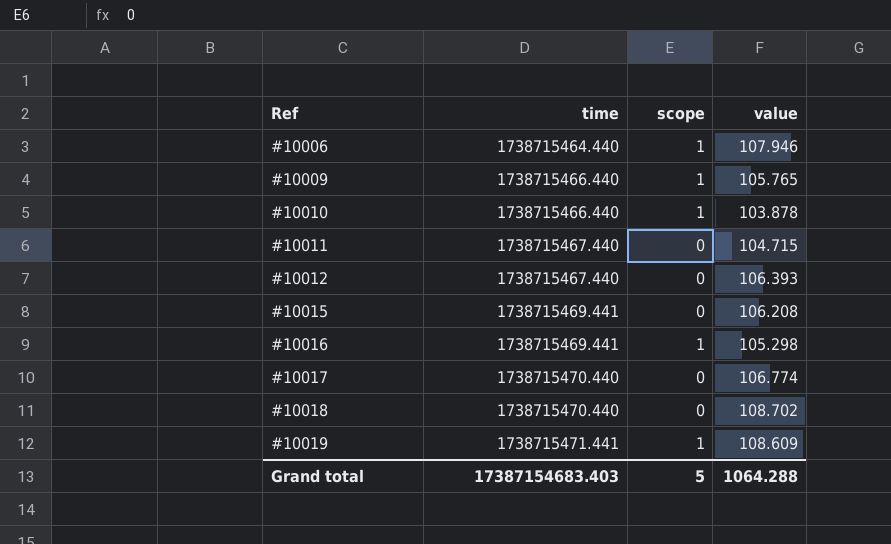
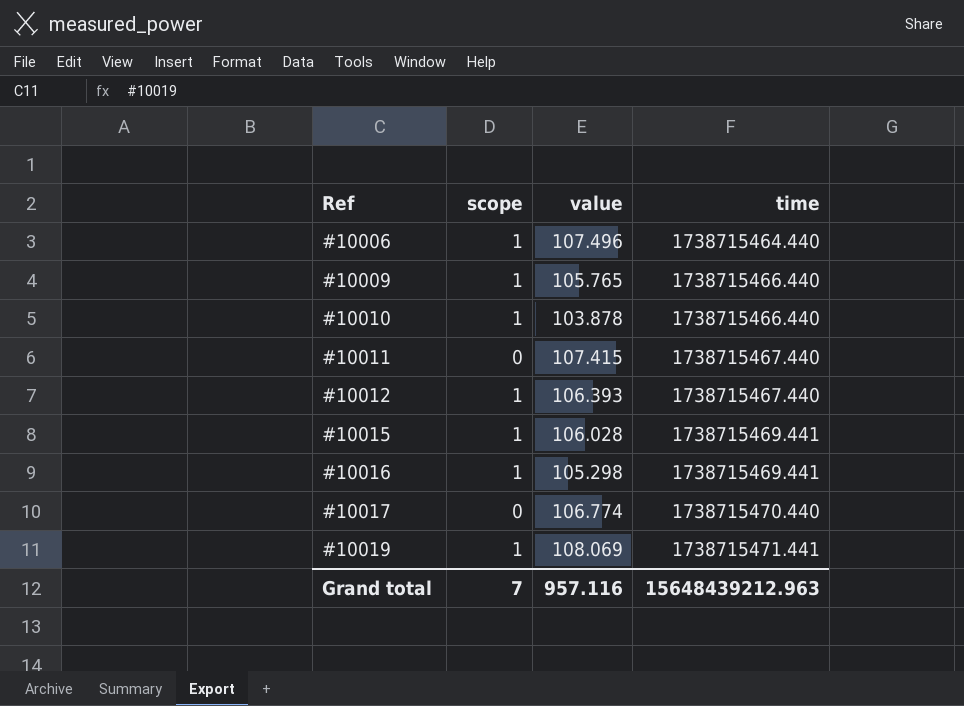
column time | position: 2 -> 4
row #10018: 1738715470.440 | 0 | 108.702 -> none
#10006 | value: 107.946 -> 107.496
#10011 | value: 104.715 -> 107.415
#10012 | scope: 0 -> 1
#10015 | scope: 0 -> 1
#10015 | value: 106.208 -> 106.028
#10019 | value: 108.609 -> 108.069
Grand total | scope: 5 -> 7
Grand total | value: 1064.288 -> 957.116
Grand total | time: 17387154683.403 -> 15648439212.963

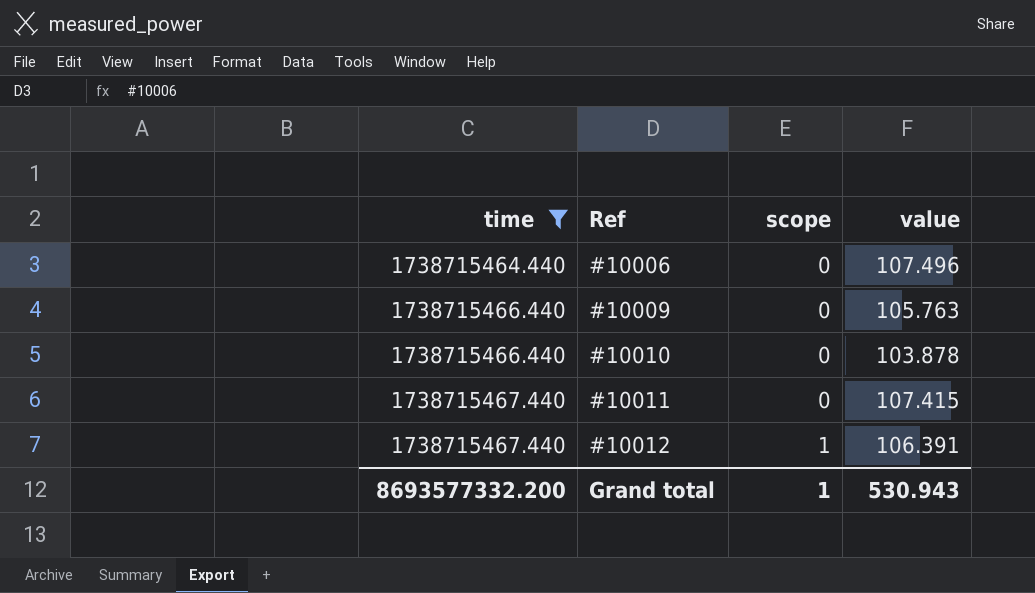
filter: none -> time <= 1738715467.440
column time | position: 4 -> 1
#10006 | scope: 1 -> 0
#10009 | scope: 1 -> 0
#10009 | value: 105.765 -> 105.763
#10010 | scope: 1 -> 0
#10012 | value: 106.393 -> 106.391
Grand total | time: 15648439212.963 -> 8693577332.200
Grand total | scope: 7 -> 1
Grand total | value: 957.116 -> 530.943

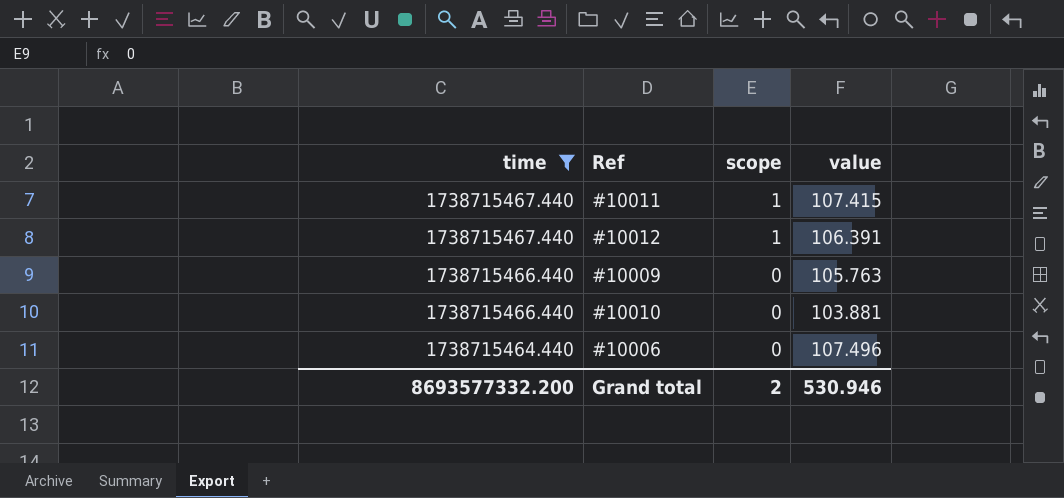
row order: time ascending -> time descending
#10011 | scope: 0 -> 1
#10010 | value: 103.878 -> 103.881
Grand total | scope: 1 -> 2
Grand total | value: 530.943 -> 530.946

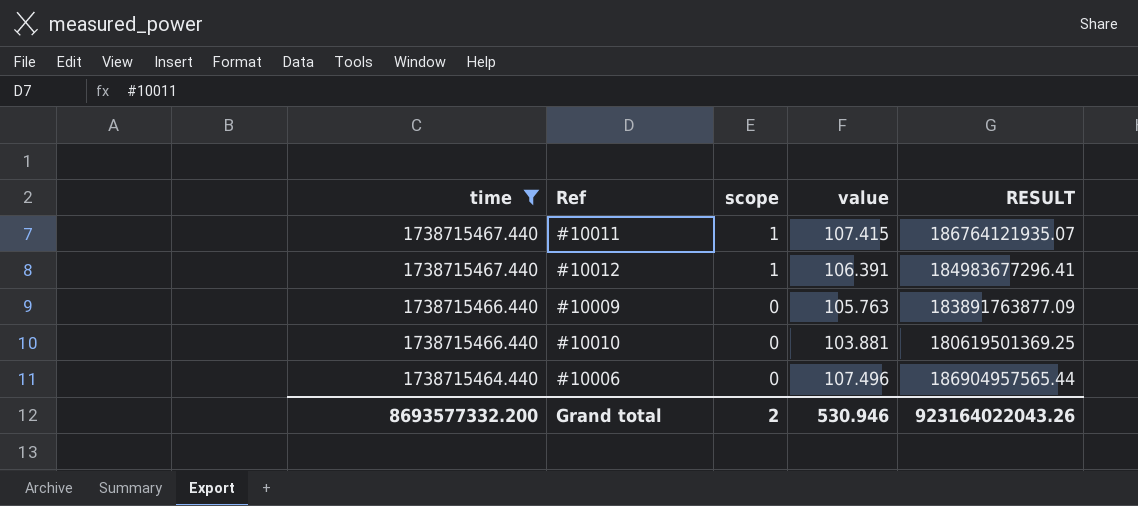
column RESULT | formula: none -> [time] * [value]

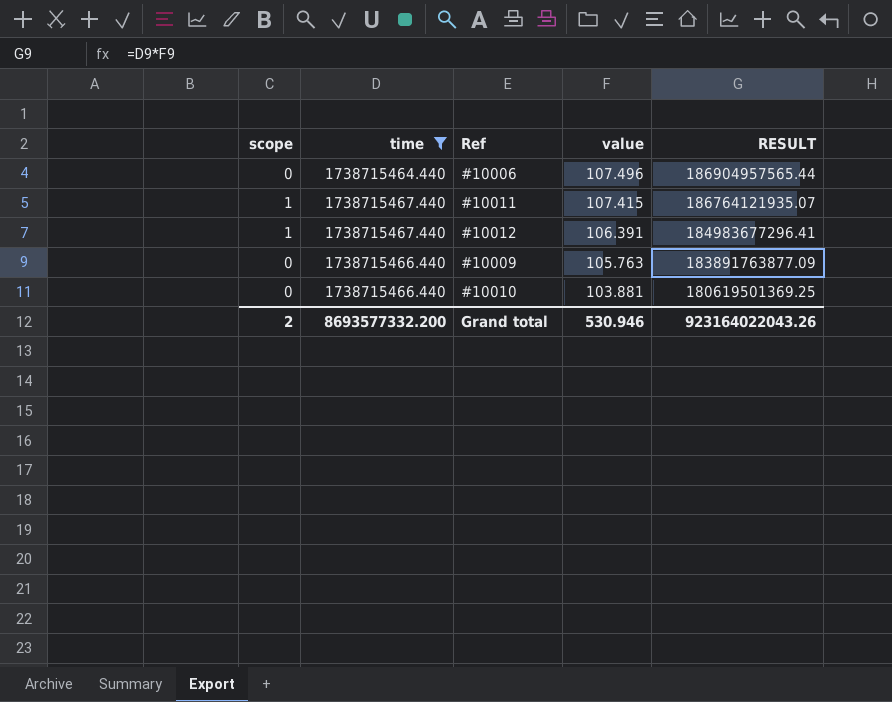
row order: time descending -> value descending
column scope | position: 3 -> 1

